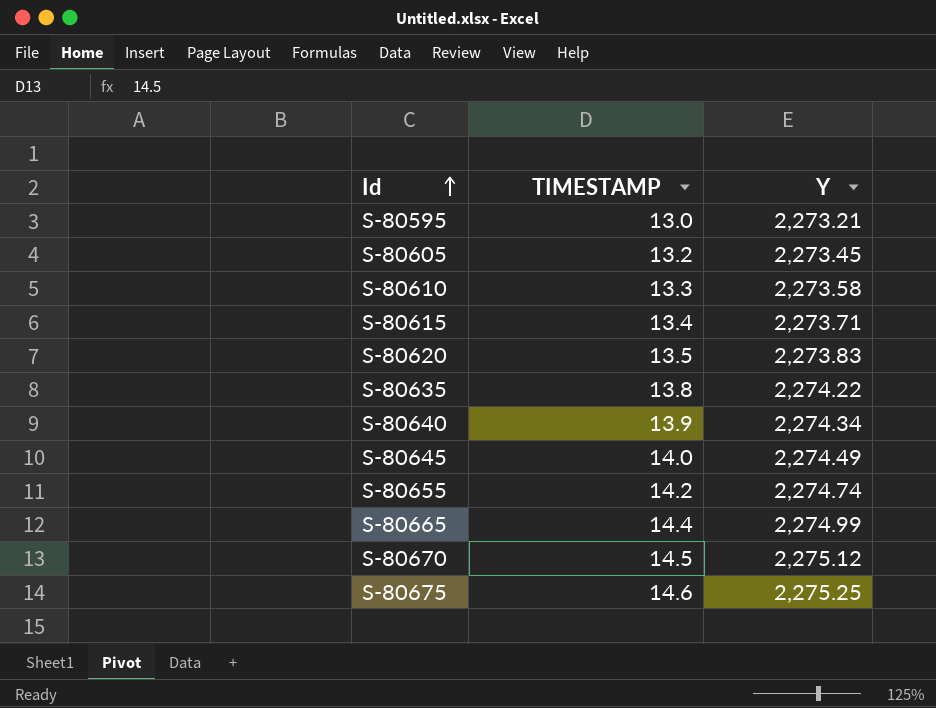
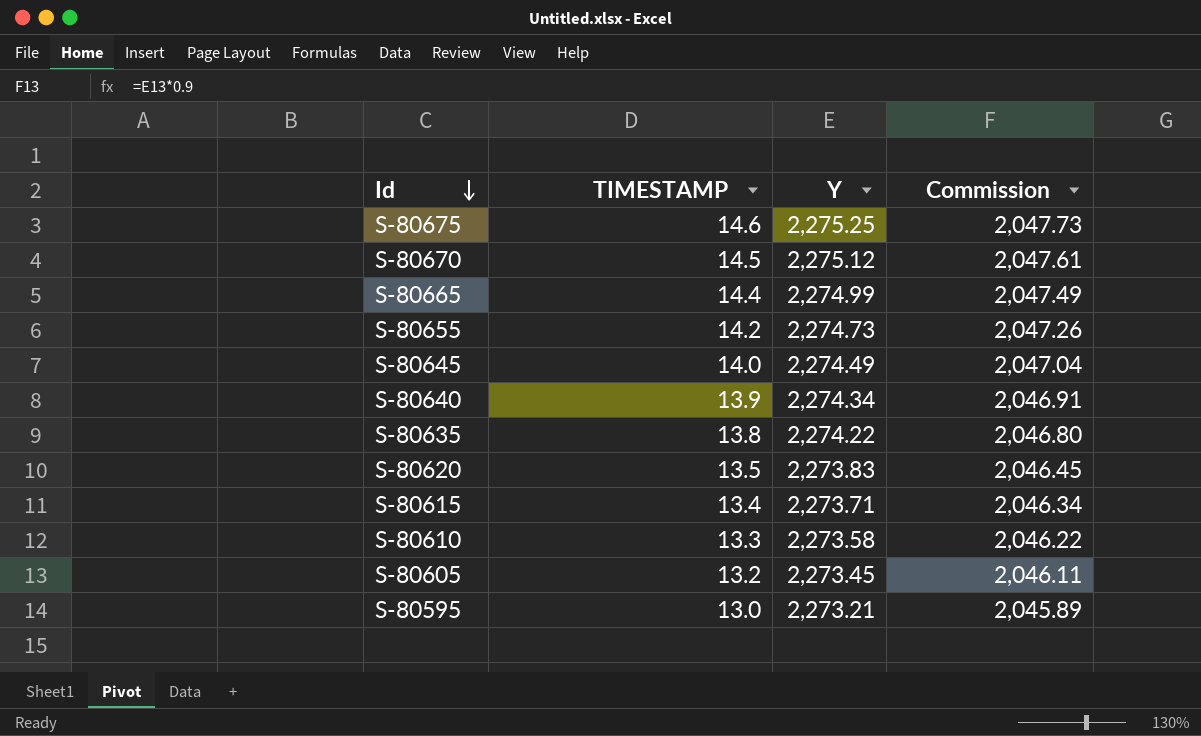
row order: Id ascending -> Id descending
column Commission | formula: none -> [Y] * 0.9
S-80655 | Y: 2,274.74 -> 2,274.73

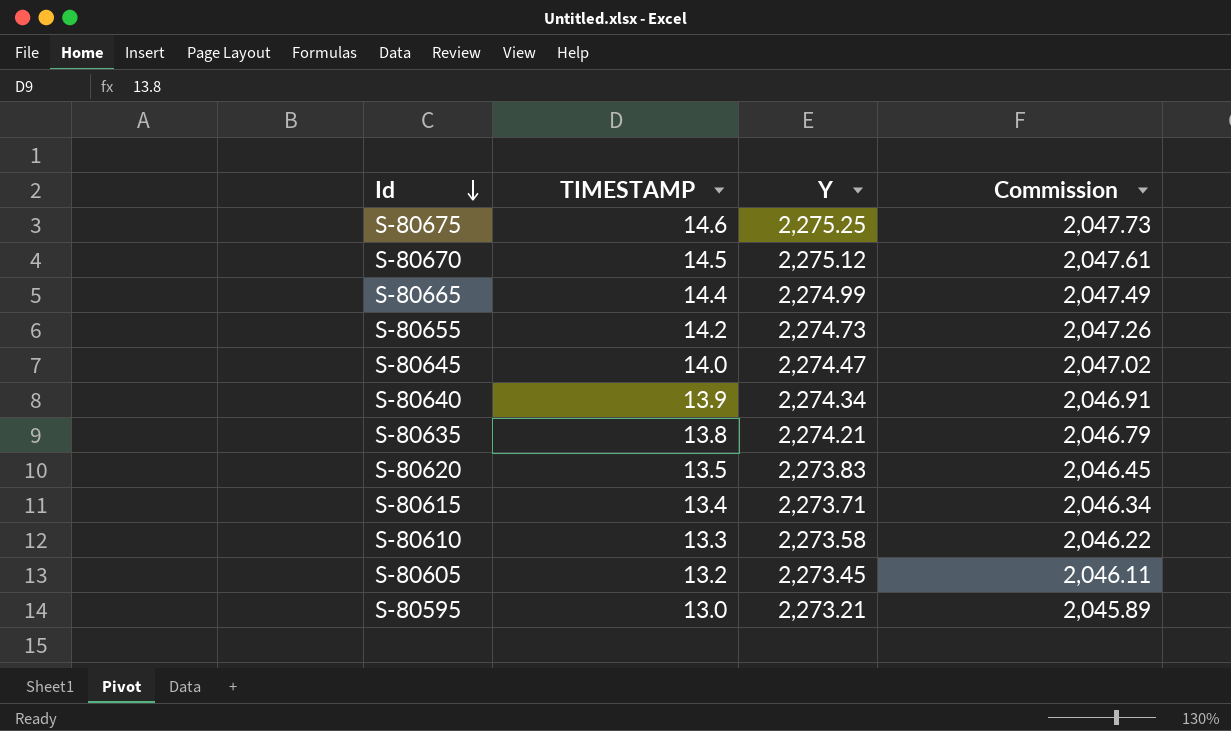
S-80645 | Y: 2,274.49 -> 2,274.47
S-80645 | Commission: 2,047.04 -> 2,047.02
S-80635 | Y: 2,274.22 -> 2,274.21
S-80635 | Commission: 2,046.80 -> 2,046.79

